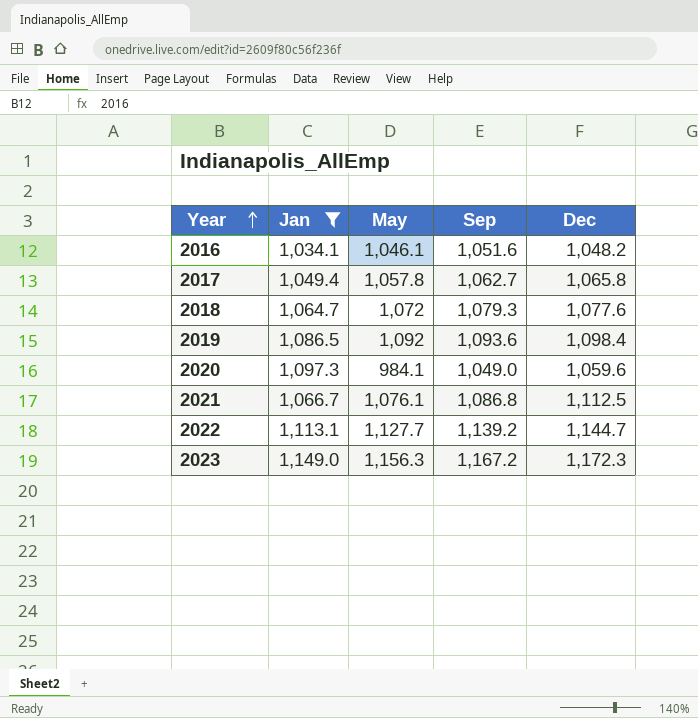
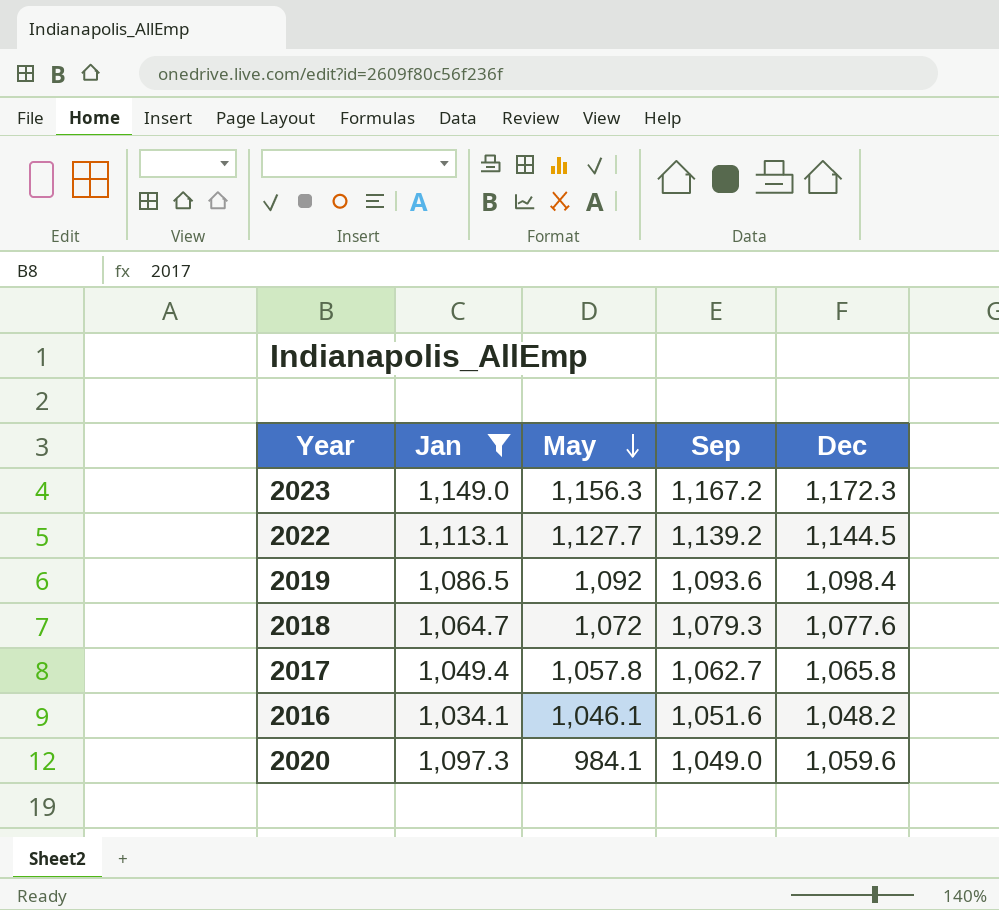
row order: Year ascending -> May descending
row 2021: 1,066.7 | 1,076.1 | 1,086.8 | 1,112.5 -> none
2022 | Dec: 1,144.7 -> 1,144.5

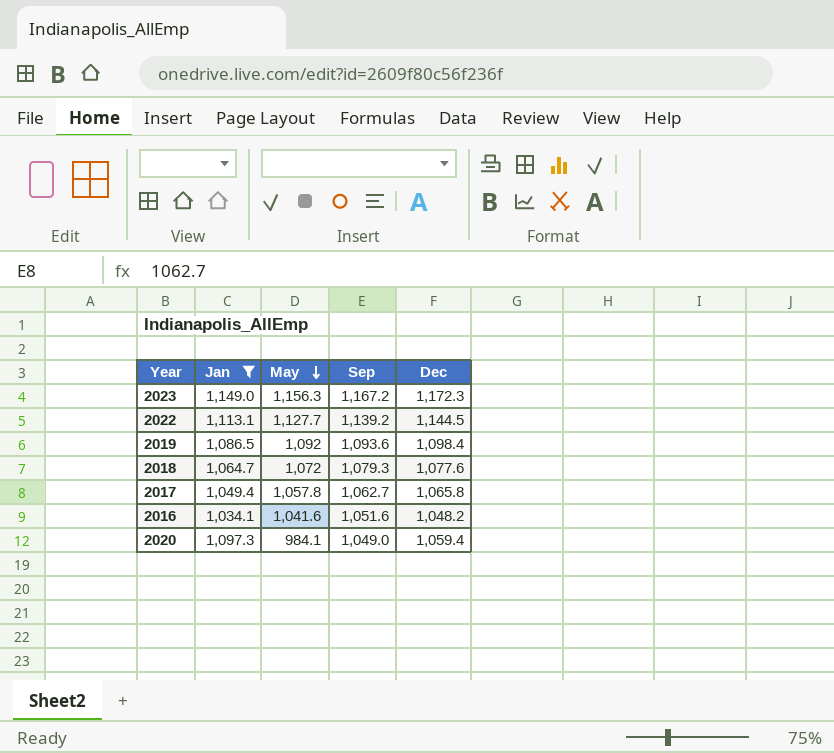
2016 | May: 1,046.1 -> 1,041.6
2020 | Dec: 1,059.6 -> 1,059.4

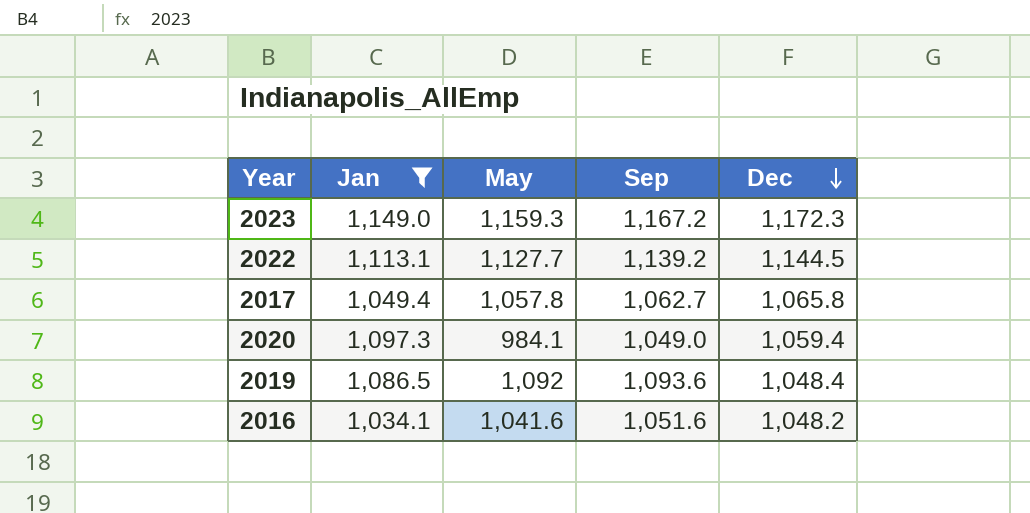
row order: May descending -> Dec descending
row 2018: 1,064.7 | 1,072 | 1,079.3 | 1,077.6 -> none
2023 | May: 1,156.3 -> 1,159.3
2019 | Dec: 1,098.4 -> 1,048.4

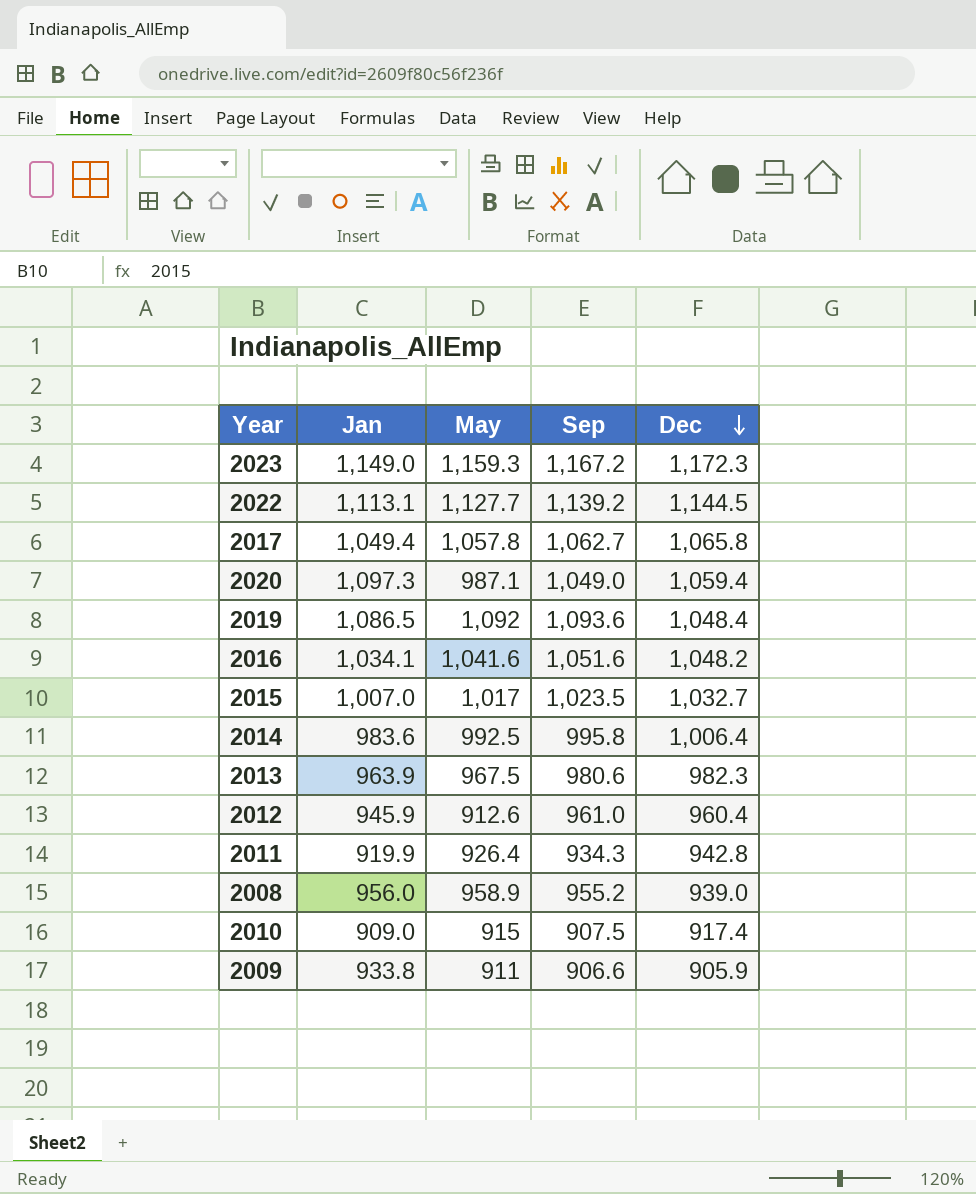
filter: Jan >= 1,034.1 -> none
2020 | May: 984.1 -> 987.1

